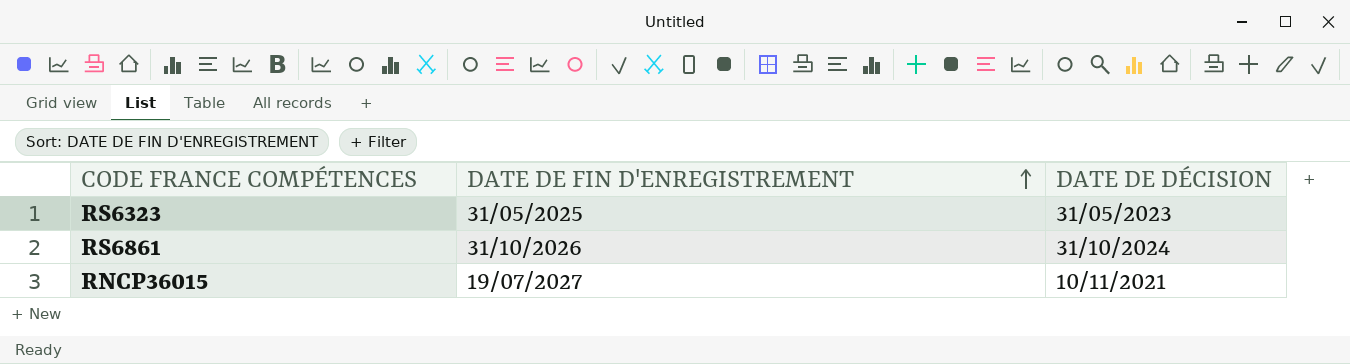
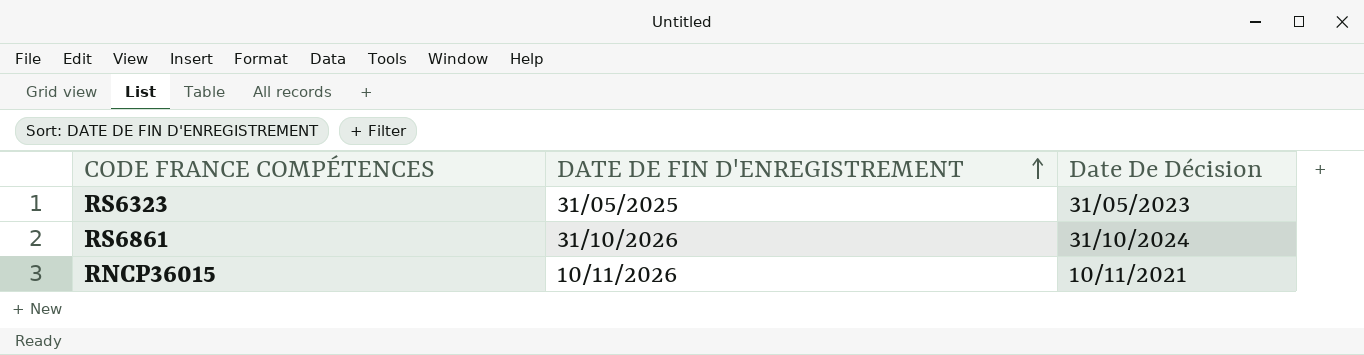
column name: DATE DE DÉCISION -> Date De Décision
RNCP36015 | DATE DE FIN D'ENREGISTREMENT: 19/07/2027 -> 10/11/2026

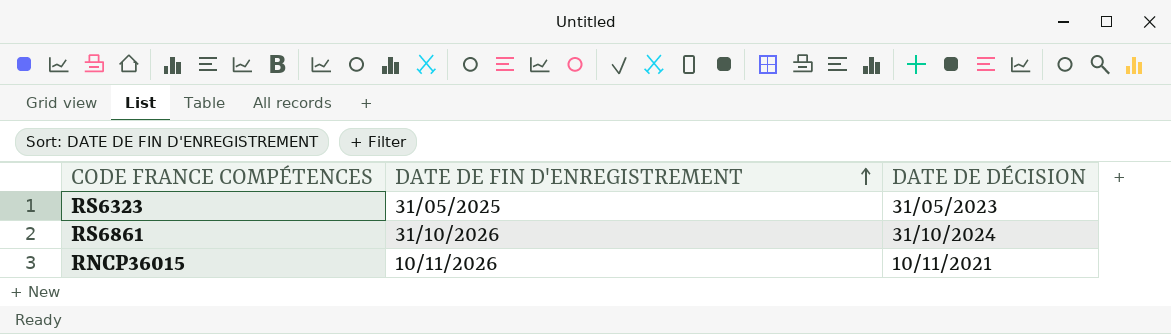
column name: Date De Décision -> DATE DE DÉCISION

